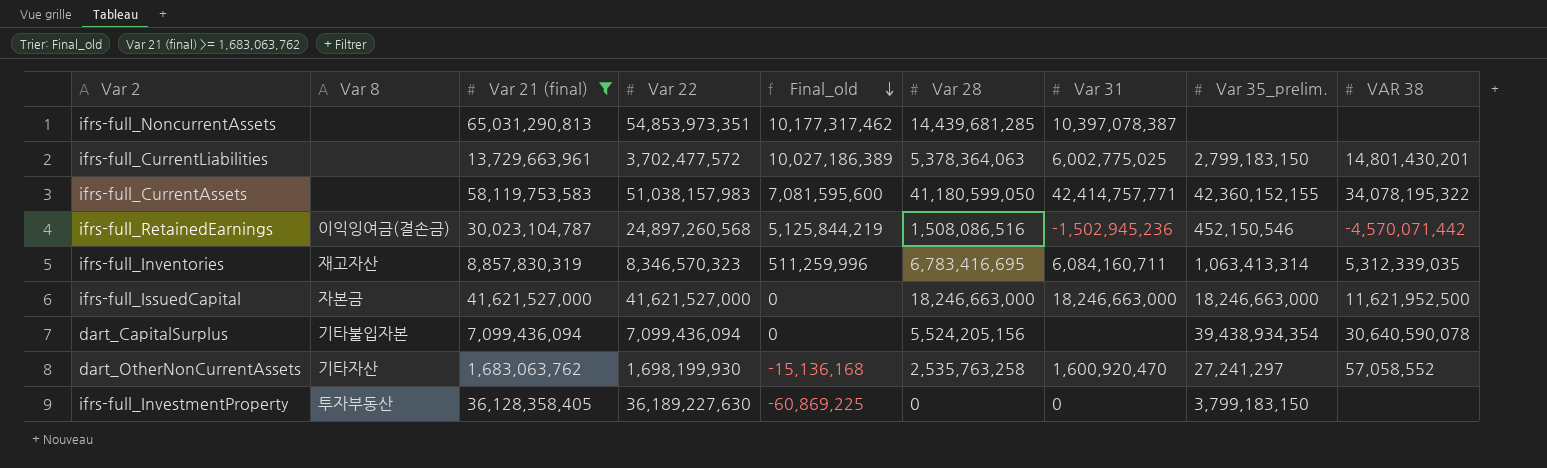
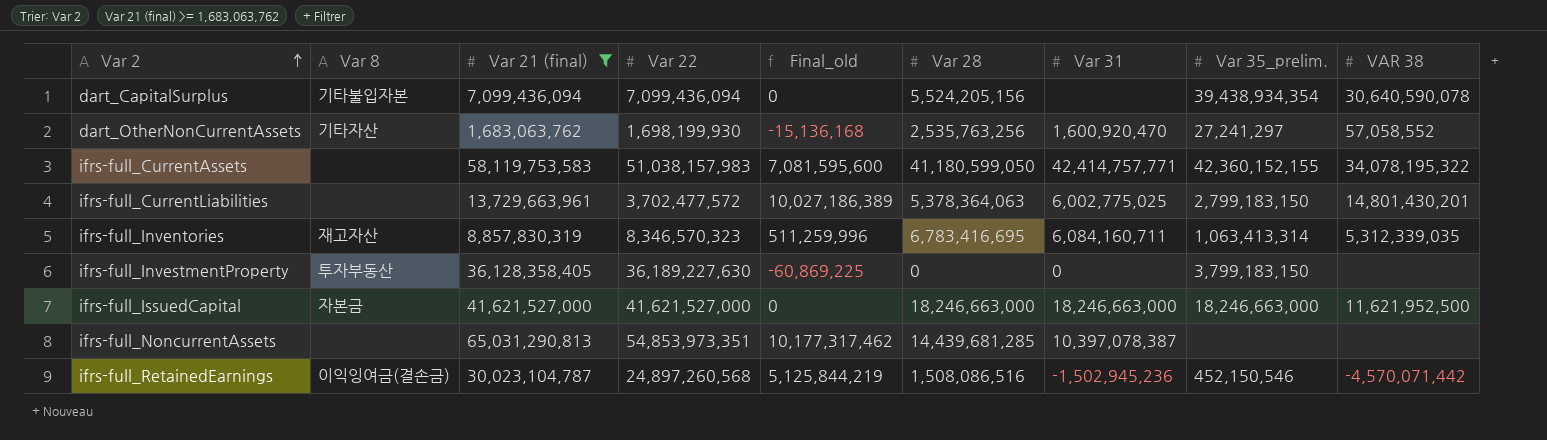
row order: Final_old descending -> Var 2 ascending
dart_OtherNonCurrentAssets | Var 28: 2,535,763,258 -> 2,535,763,256

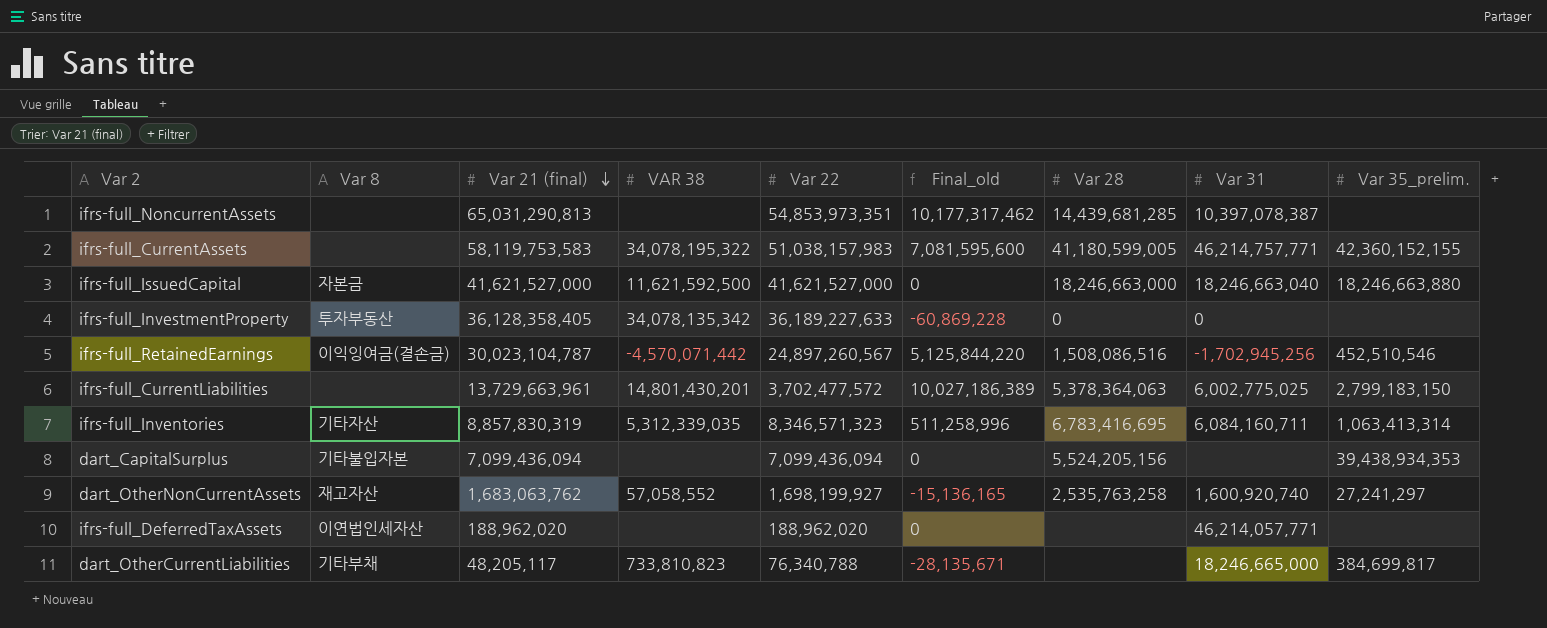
filter: Var 21 (final) >= 1,683,063,762 -> none
row order: Var 2 ascending -> Var 21 (final) descending
column VAR 38 | position: 9 -> 4
ifrs-full_CurrentAssets | Var 28: 41,180,599,050 -> 41,180,599,005
ifrs-full_CurrentAssets | Var 31: 42,414,757,771 -> 46,214,757,771
ifrs-full_IssuedCapital | VAR 38: 11,621,952,500 -> 11,621,592,500
ifrs-full_IssuedCapital | Var 31: 18,246,663,000 -> 18,246,663,040
ifrs-full_IssuedCapital | Var 35_prelim.: 18,246,663,000 -> 18,246,663,880
ifrs-full_InvestmentProperty | VAR 38: none -> 34,078,135,342
ifrs-full_InvestmentProperty | Var 22: 36,189,227,630 -> 36,189,227,633
ifrs-full_InvestmentProperty | Final_old: -60,869,225 -> -60,869,228
ifrs-full_InvestmentProperty | Var 35_prelim.: 3,799,183,150 -> none
ifrs-full_RetainedEarnings | Var 22: 24,897,260,568 -> 24,897,260,567
ifrs-full_RetainedEarnings | Final_old: 5,125,844,219 -> 5,125,844,220
ifrs-full_RetainedEarnings | Var 31: -1,502,945,236 -> -1,702,945,256
ifrs-full_RetainedEarnings | Var 35_prelim.: 452,150,546 -> 452,510,546
ifrs-full_Inventories | Var 8: 재고자산 -> 기타자산
ifrs-full_Inventories | Var 22: 8,346,570,323 -> 8,346,571,323
ifrs-full_Inventories | Final_old: 511,259,996 -> 511,258,996
dart_CapitalSurplus | VAR 38: 30,640,590,078 -> none
dart_CapitalSurplus | Var 35_prelim.: 39,438,934,354 -> 39,438,934,353
dart_OtherNonCurrentAssets | Var 8: 기타자산 -> 재고자산
dart_OtherNonCurrentAssets | Var 22: 1,698,199,930 -> 1,698,199,927
dart_OtherNonCurrentAssets | Final_old: -15,136,168 -> -15,136,165
dart_OtherNonCurrentAssets | Var 28: 2,535,763,256 -> 2,535,763,258
dart_OtherNonCurrentAssets | Var 31: 1,600,920,470 -> 1,600,920,740

